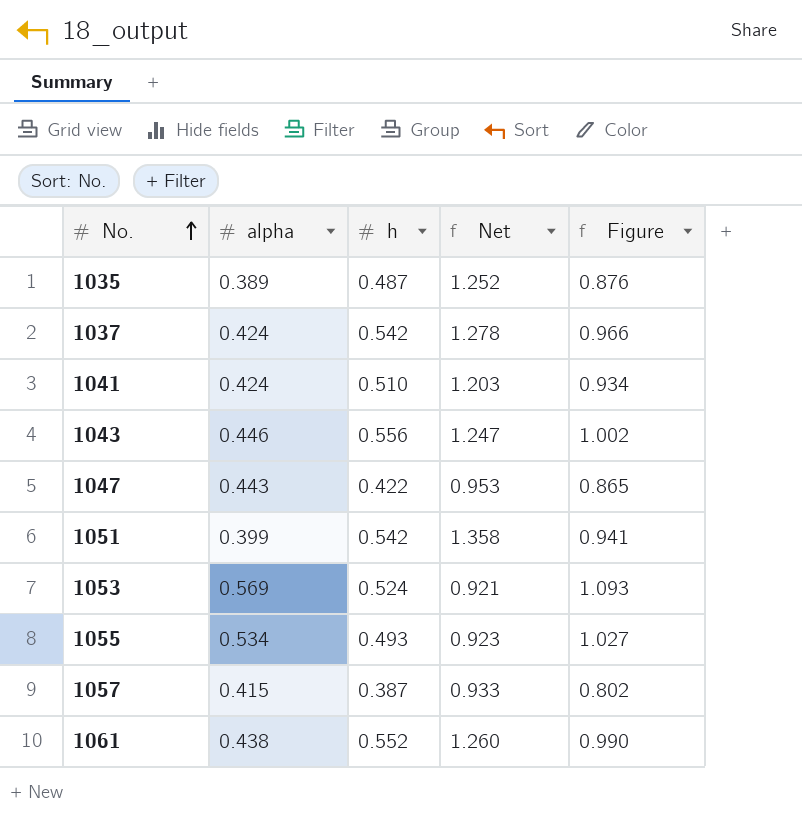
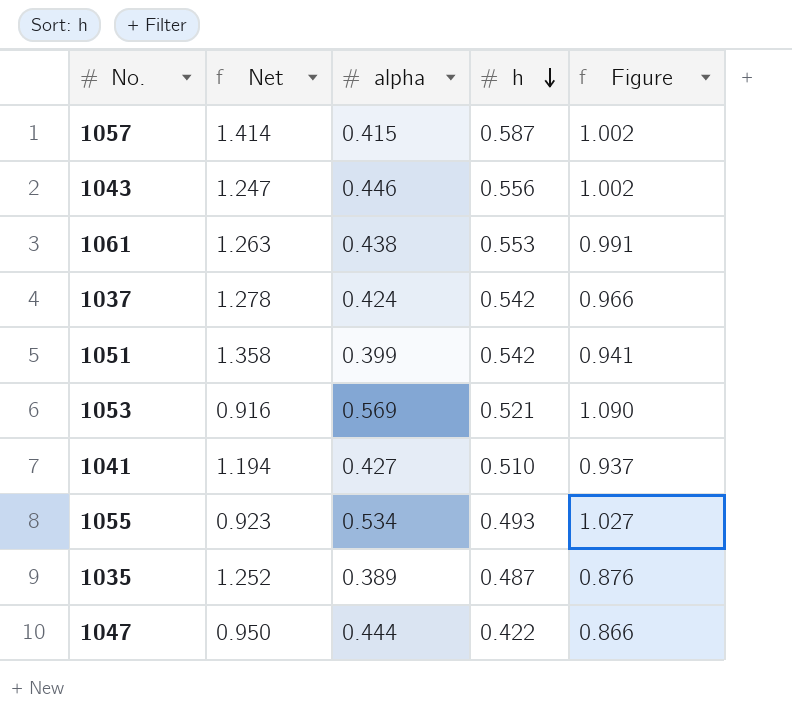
row order: No. ascending -> h descending
column Net | position: 4 -> 2
1057 | Net: 0.933 -> 1.414
1057 | h: 0.387 -> 0.587
1057 | Figure: 0.802 -> 1.002
1061 | Net: 1.260 -> 1.263
1061 | h: 0.552 -> 0.553
1061 | Figure: 0.990 -> 0.991
1053 | Net: 0.921 -> 0.916
1053 | h: 0.524 -> 0.521
1053 | Figure: 1.093 -> 1.090
1041 | Net: 1.203 -> 1.194
1041 | alpha: 0.424 -> 0.427
1041 | Figure: 0.934 -> 0.937
1047 | Net: 0.953 -> 0.950
1047 | alpha: 0.443 -> 0.444
1047 | Figure: 0.865 -> 0.866

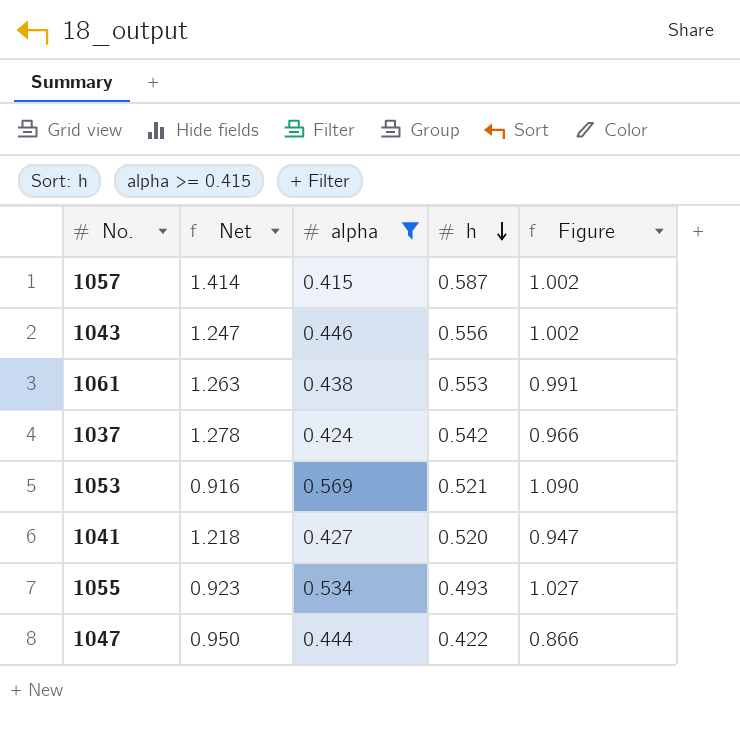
filter: none -> alpha >= 0.415
1041 | Net: 1.194 -> 1.218
1041 | h: 0.510 -> 0.520
1041 | Figure: 0.937 -> 0.947

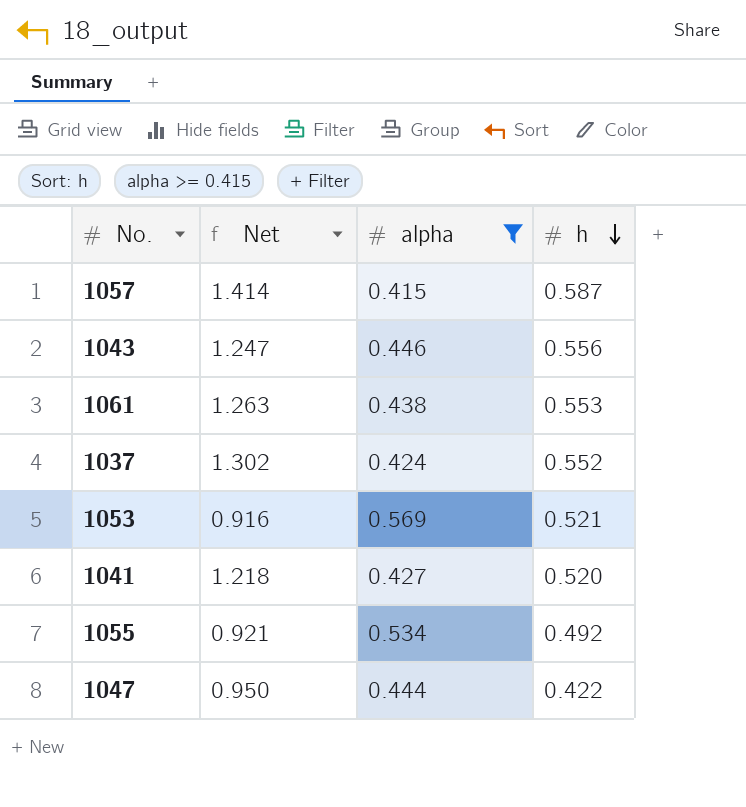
column Figure | formula: [alpha] + [h] -> none
1037 | Net: 1.278 -> 1.302
1037 | h: 0.542 -> 0.552
1055 | Net: 0.923 -> 0.921
1055 | h: 0.493 -> 0.492

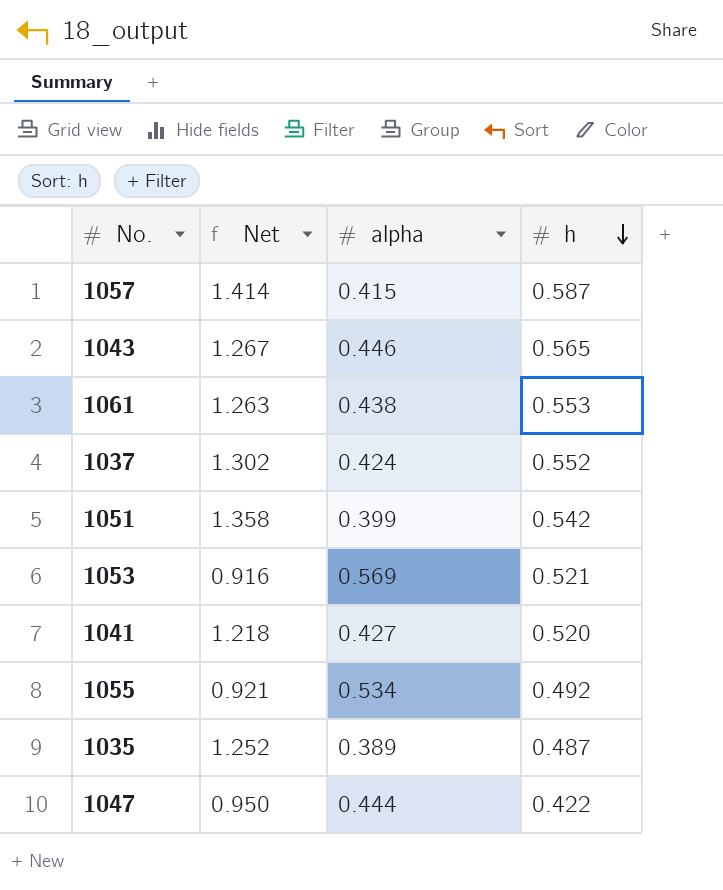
filter: alpha >= 0.415 -> none
1043 | Net: 1.247 -> 1.267
1043 | h: 0.556 -> 0.565

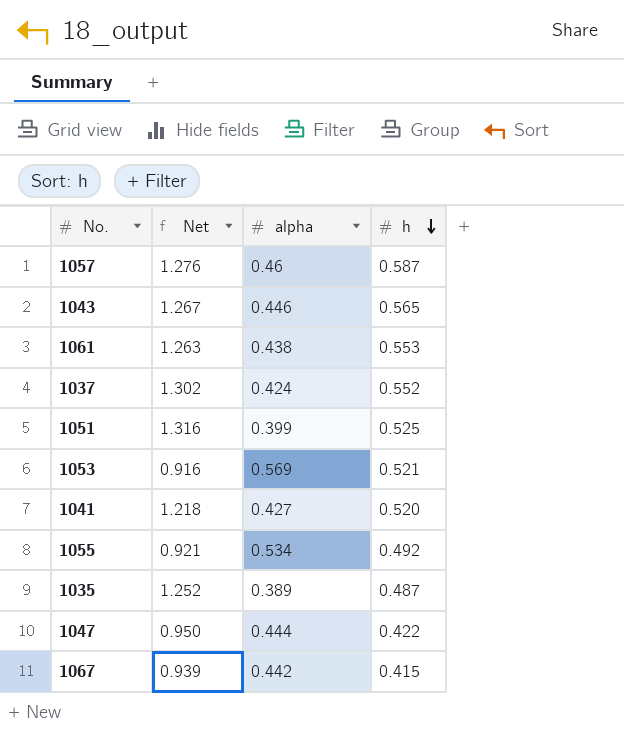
1057 | Net: 1.414 -> 1.276
1057 | alpha: 0.415 -> 0.46
1051 | Net: 1.358 -> 1.316
1051 | h: 0.542 -> 0.525
row 1067: none -> 0.939 | 0.442 | 0.415

